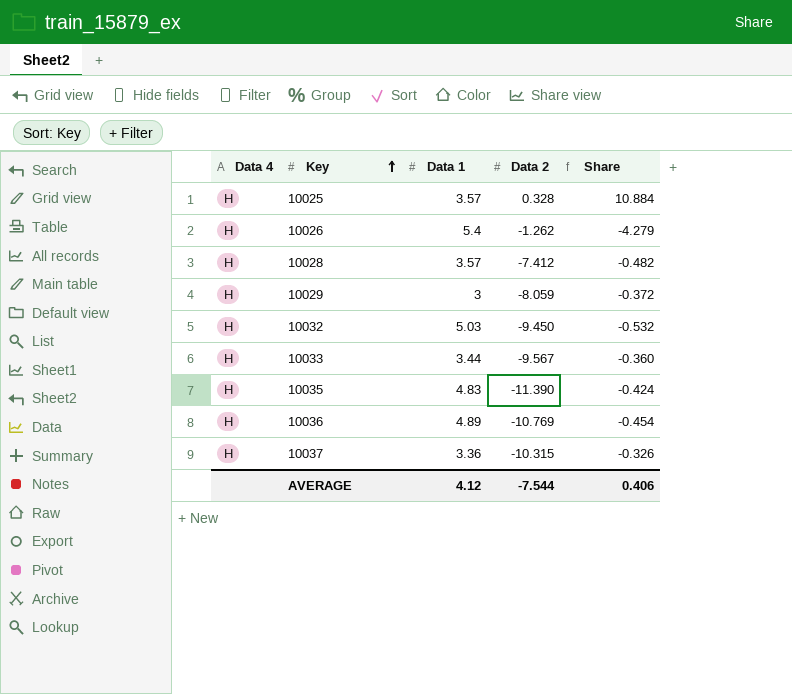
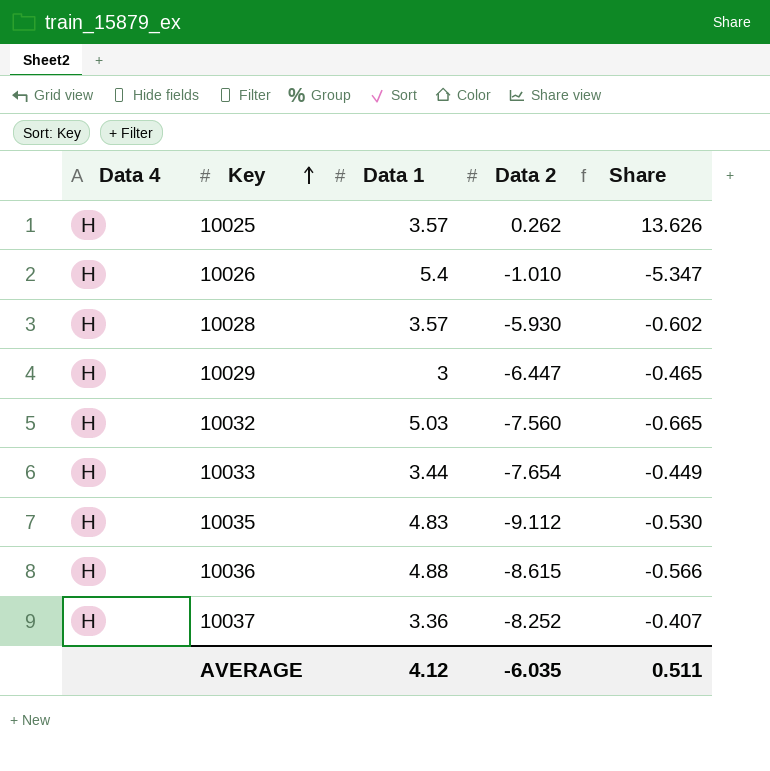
10025 | Data 2: 0.328 -> 0.262
10025 | Share: 10.884 -> 13.626
10026 | Data 2: -1.262 -> -1.010
10026 | Share: -4.279 -> -5.347
10028 | Data 2: -7.412 -> -5.930
10028 | Share: -0.482 -> -0.602
10029 | Data 2: -8.059 -> -6.447
10029 | Share: -0.372 -> -0.465
10032 | Data 2: -9.450 -> -7.560
10032 | Share: -0.532 -> -0.665
10033 | Data 2: -9.567 -> -7.654
10033 | Share: -0.360 -> -0.449
10035 | Data 2: -11.390 -> -9.112
10035 | Share: -0.424 -> -0.530
10036 | Data 1: 4.89 -> 4.88
10036 | Data 2: -10.769 -> -8.615
10036 | Share: -0.454 -> -0.566
10037 | Data 2: -10.315 -> -8.252
10037 | Share: -0.326 -> -0.407
AVERAGE | Data 2: -7.544 -> -6.035
AVERAGE | Share: 0.406 -> 0.511

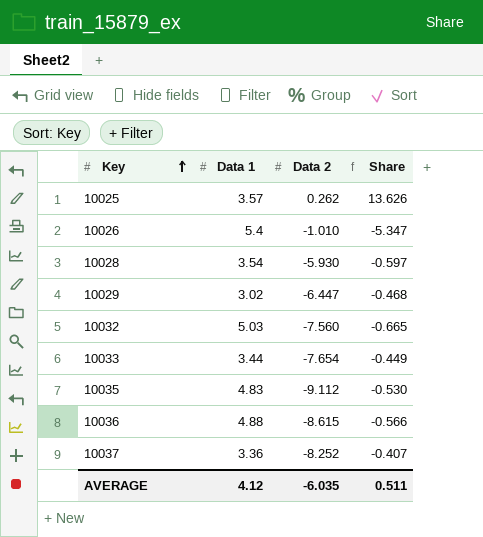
column Data 4 | position: 1 -> none
10028 | Data 1: 3.57 -> 3.54
10028 | Share: -0.602 -> -0.597
10029 | Data 1: 3 -> 3.02
10029 | Share: -0.465 -> -0.468

